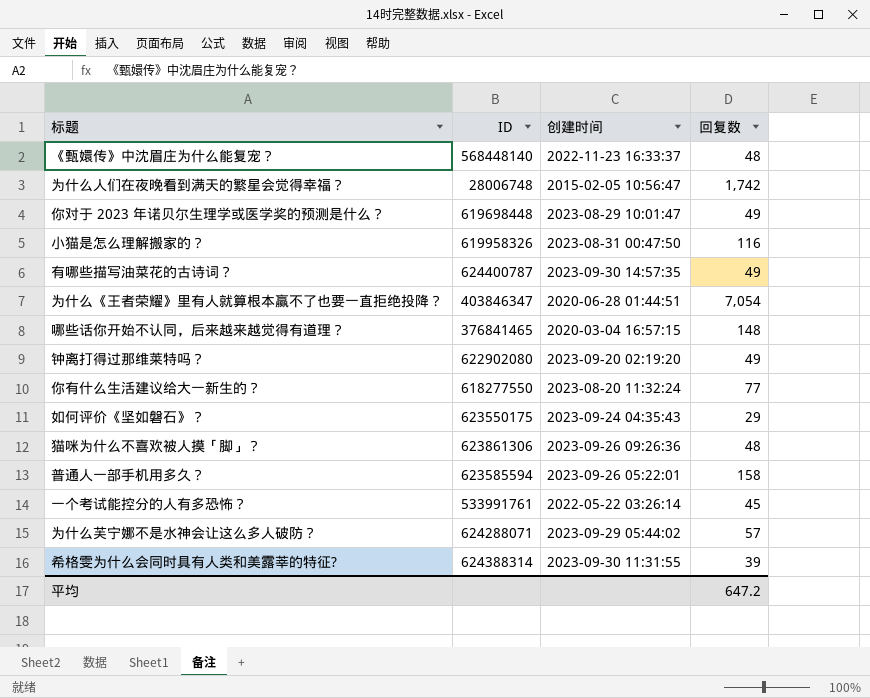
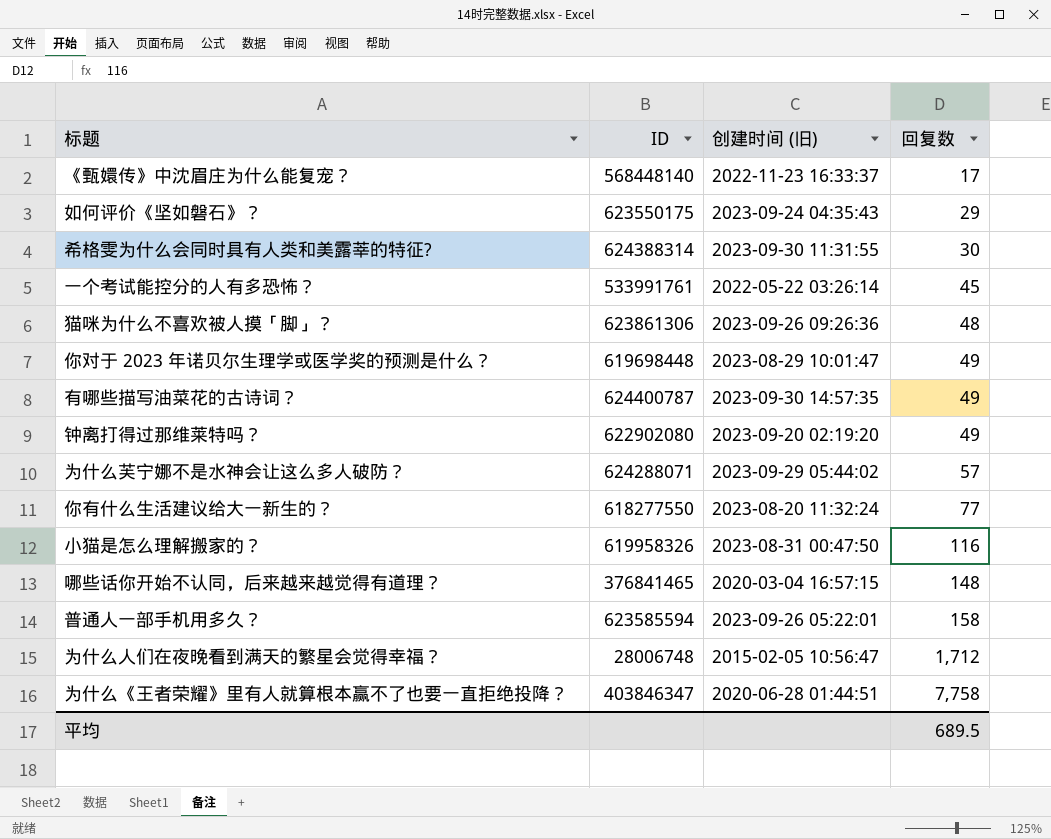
row order: none -> 回复数 ascending
column name: 创建时间 -> 创建时间 (旧)
《甄嬛传》中沈眉庄为什么能复宠？ | 回复数: 48 -> 17
希格雯为什么会同时具有人类和美露莘的特征? | 回复数: 39 -> 30
为什么人们在夜晚看到满天的繁星会觉得幸福？ | 回复数: 1,742 -> 1,712
为什么《王者荣耀》里有人就算根本赢不了也要一直拒绝投降？ | 回复数: 7,054 -> 7,758
平均 | 回复数: 647.2 -> 689.5

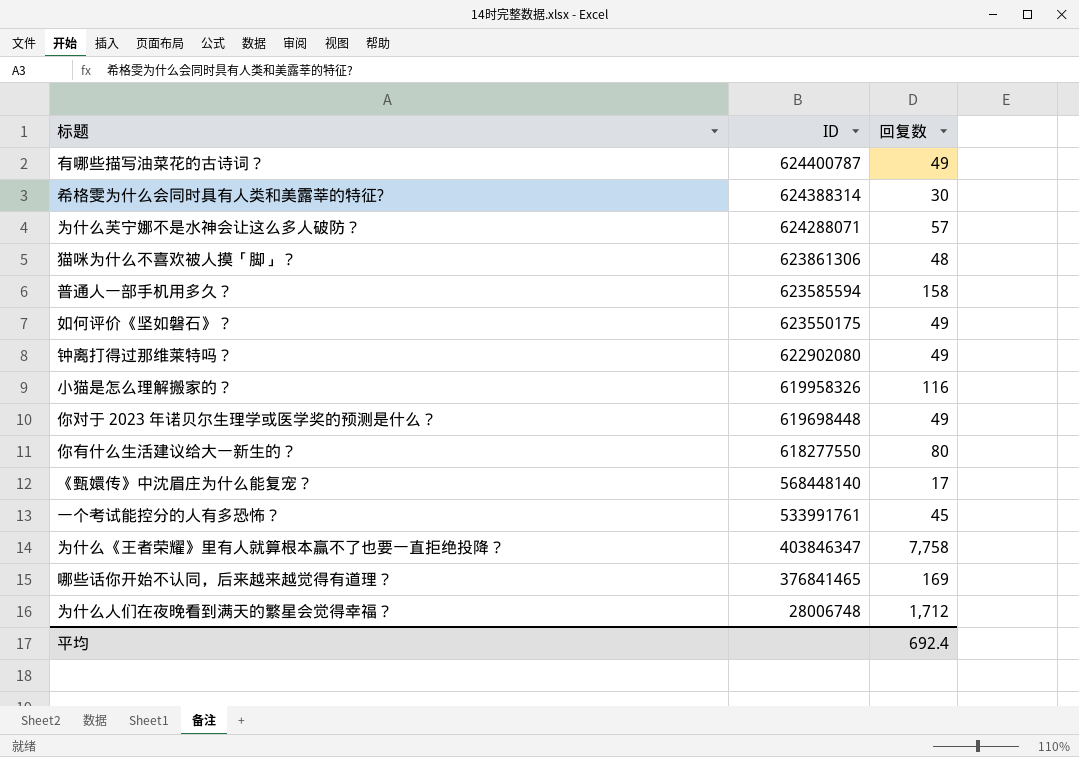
row order: 回复数 ascending -> ID descending
column 创建时间 (旧) | position: 3 -> none
如何评价《坚如磐石》？ | 回复数: 29 -> 49
你有什么生活建议给大一新生的？ | 回复数: 77 -> 80
哪些话你开始不认同，后来越来越觉得有道理？ | 回复数: 148 -> 169
平均 | 回复数: 689.5 -> 692.4

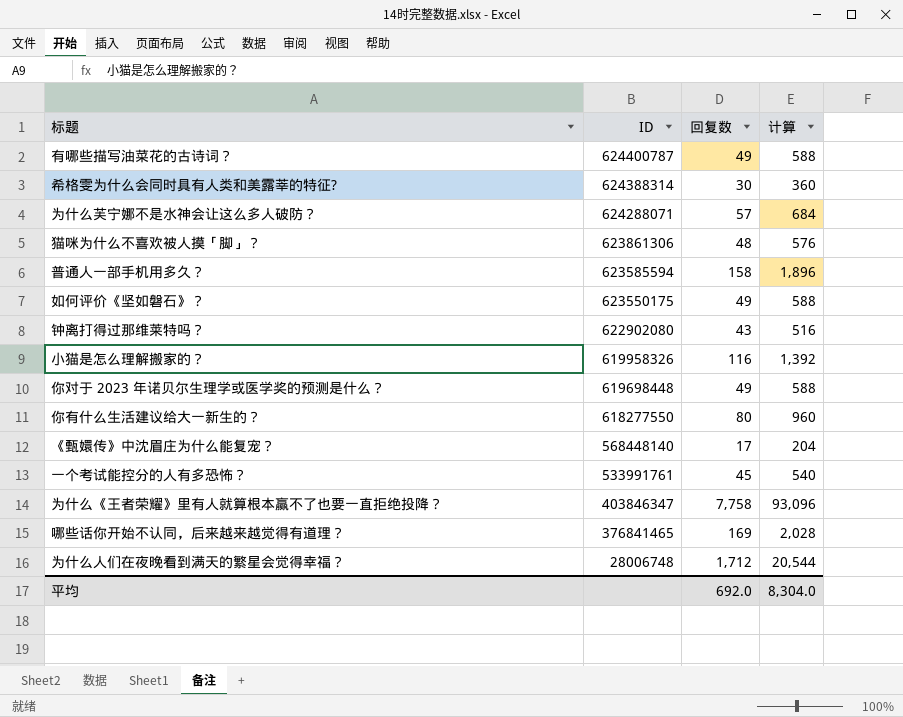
column 计算 | formula: none -> [回复数] * 12
钟离打得过那维莱特吗？ | 回复数: 49 -> 43
平均 | 回复数: 692.4 -> 692.0

